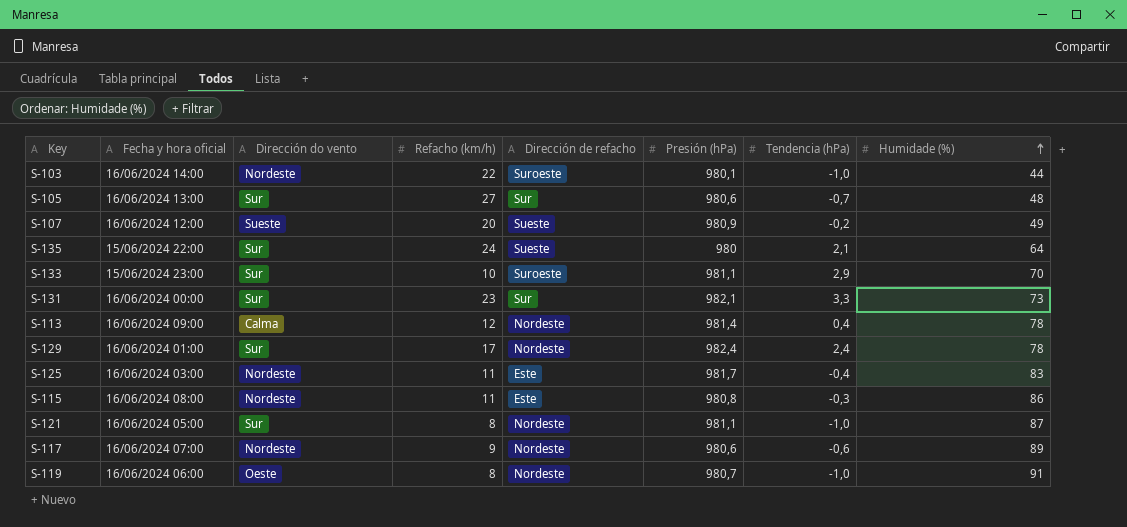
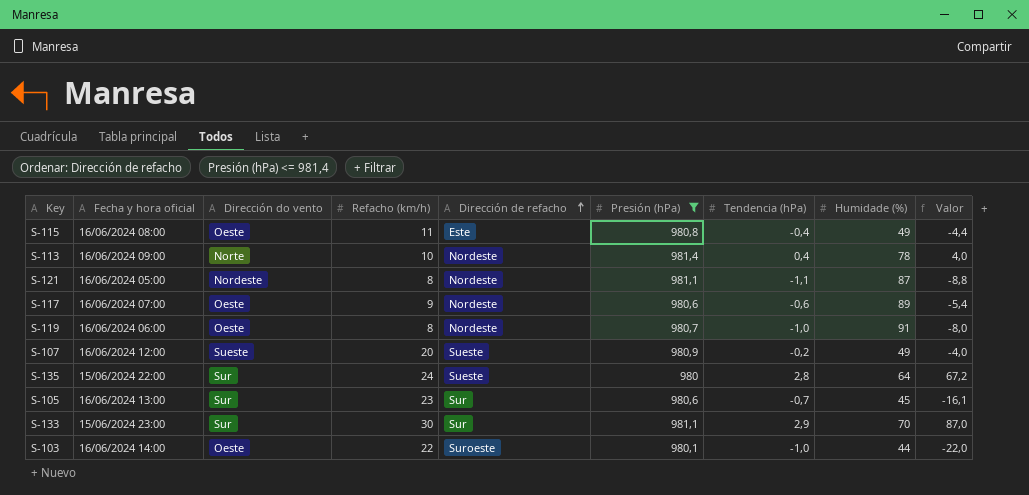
filter: none -> Presión (hPa) <= 981,4
row order: Humidade (%) ascending -> Dirección de refacho ascending
column Valor | formula: none -> [Refacho (km/h)] * [Tendencia (hPa)]
S-115 | Dirección do vento: Nordeste -> Oeste
S-115 | Tendencia (hPa): -0,3 -> -0,4
S-115 | Humidade (%): 86 -> 49
S-113 | Dirección do vento: Calma -> Norte
S-113 | Refacho (km/h): 12 -> 10
S-121 | Dirección do vento: Sur -> Nordeste
S-121 | Tendencia (hPa): -1,0 -> -1,1
S-117 | Dirección do vento: Nordeste -> Oeste
S-135 | Tendencia (hPa): 2,1 -> 2,8
S-105 | Refacho (km/h): 27 -> 23
S-105 | Humidade (%): 48 -> 45
S-133 | Refacho (km/h): 10 -> 30
S-133 | Dirección de refacho: Suroeste -> Sur
S-103 | Dirección do vento: Nordeste -> Oeste

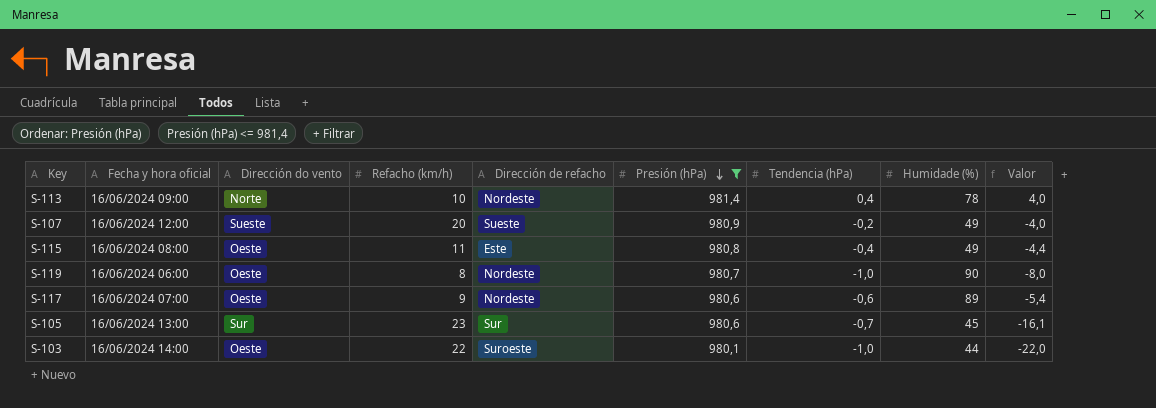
row order: Dirección de refacho ascending -> Presión (hPa) descending
row S-121: 16/06/2024 05:00 | Nordeste | 8 | Nordeste | 981,1 | -1,1 | 87 | -8,8 -> none
row S-135: 15/06/2024 22:00 | Sur | 24 | Sueste | 980 | 2,8 | 64 | 67,2 -> none
row S-133: 15/06/2024 23:00 | Sur | 30 | Sur | 981,1 | 2,9 | 70 | 87,0 -> none
S-119 | Humidade (%): 91 -> 90

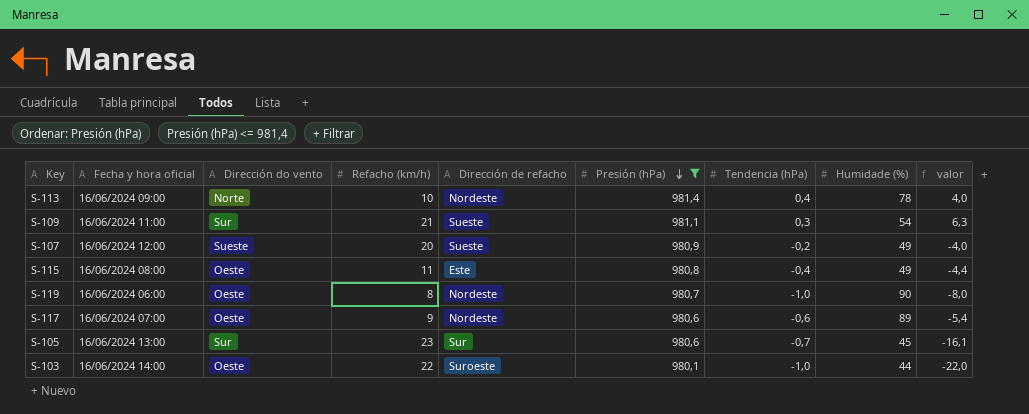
column name: Valor -> valor
row S-109: none -> 16/06/2024 11:00 | Sur | 21 | Sueste | 981,1 | 0,3 | 54 | 6,3

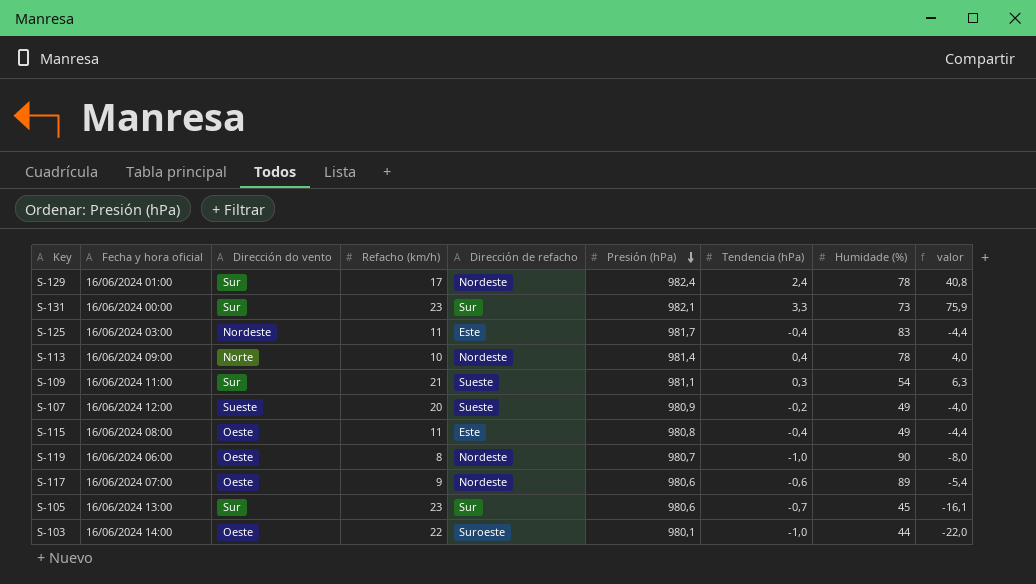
filter: Presión (hPa) <= 981,4 -> none

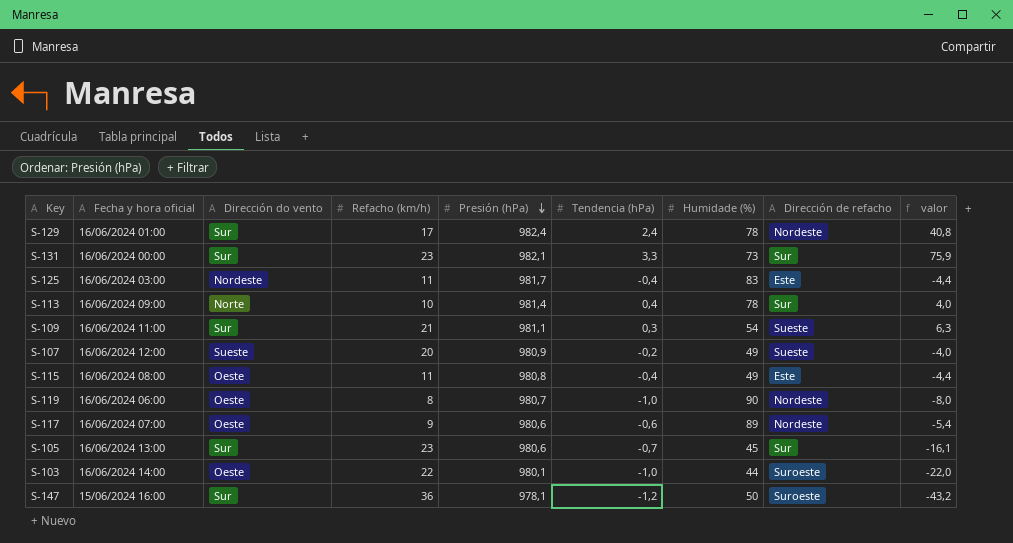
column Dirección de refacho | position: 5 -> 8
S-113 | Dirección de refacho: Nordeste -> Sur
row S-147: none -> 15/06/2024 16:00 | Sur | 36 | 978,1 | -1,2 | 50 | Suroeste | -43,2

